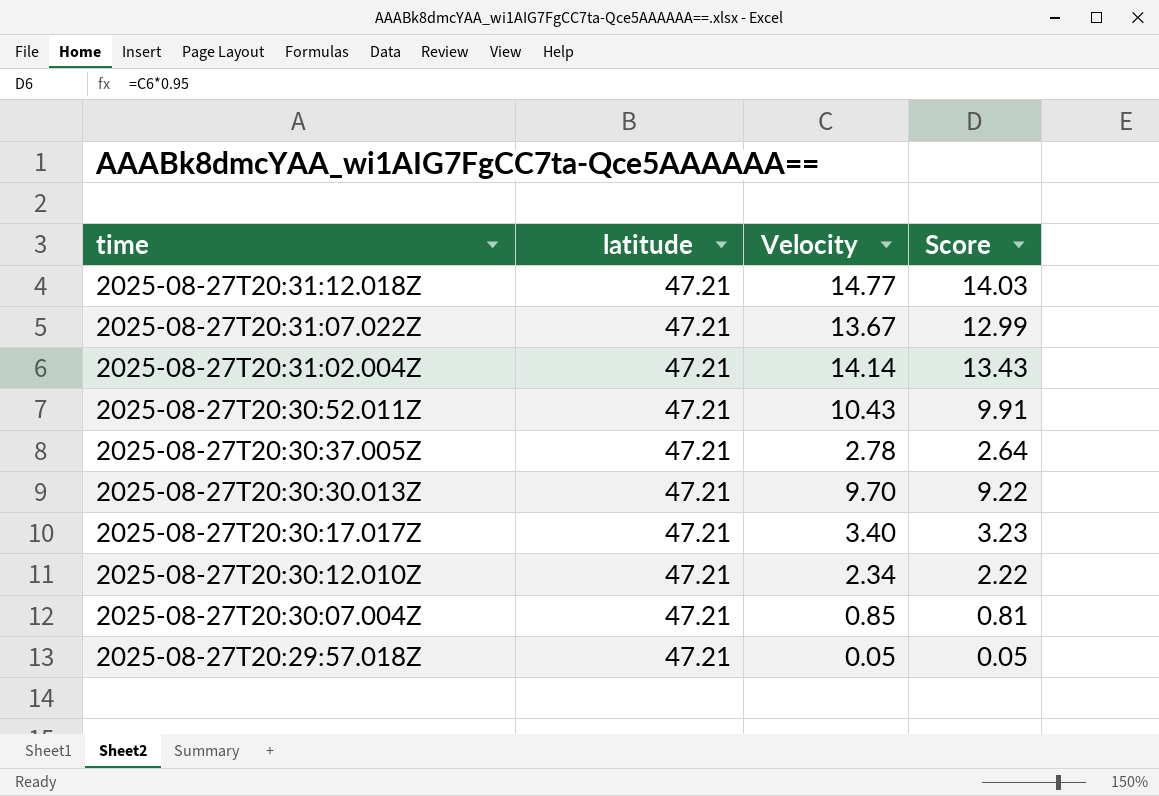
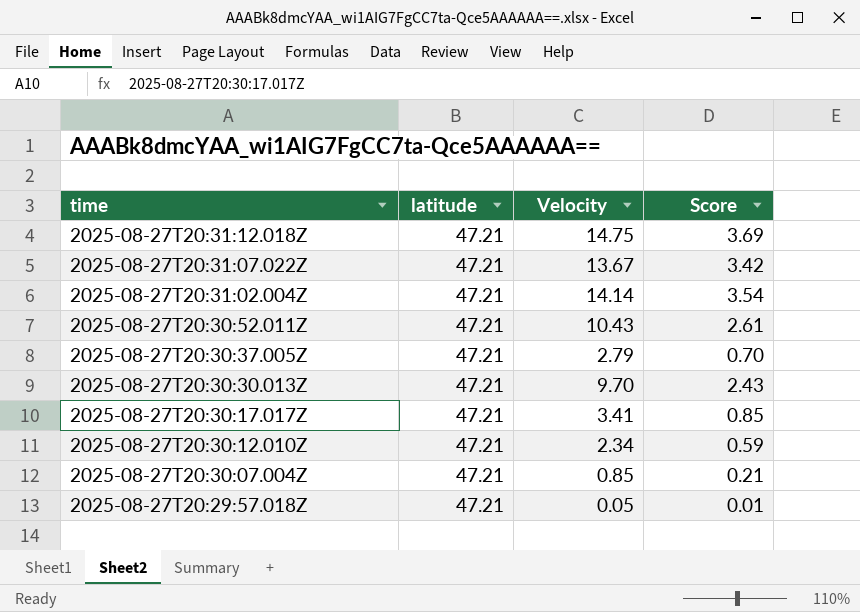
column Score | formula: [Velocity] * 0.95 -> [Velocity] * 0.25
2025-08-27T20:31:12.018Z | Velocity: 14.77 -> 14.75
2025-08-27T20:30:37.005Z | Velocity: 2.78 -> 2.79
2025-08-27T20:30:17.017Z | Velocity: 3.40 -> 3.41

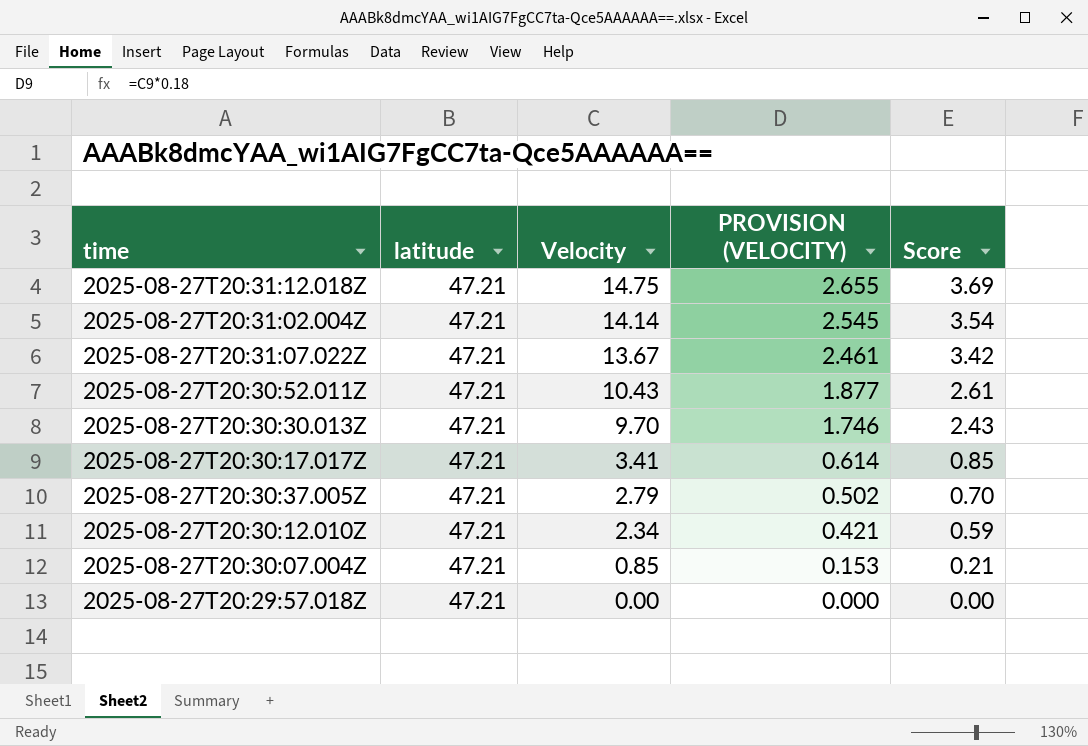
row order: time descending -> Velocity descending
column PROVISION (VELOCITY) | formula: none -> [Velocity] * 0.18
2025-08-27T20:29:57.018Z | Velocity: 0.05 -> 0.00
2025-08-27T20:29:57.018Z | Score: 0.01 -> 0.00

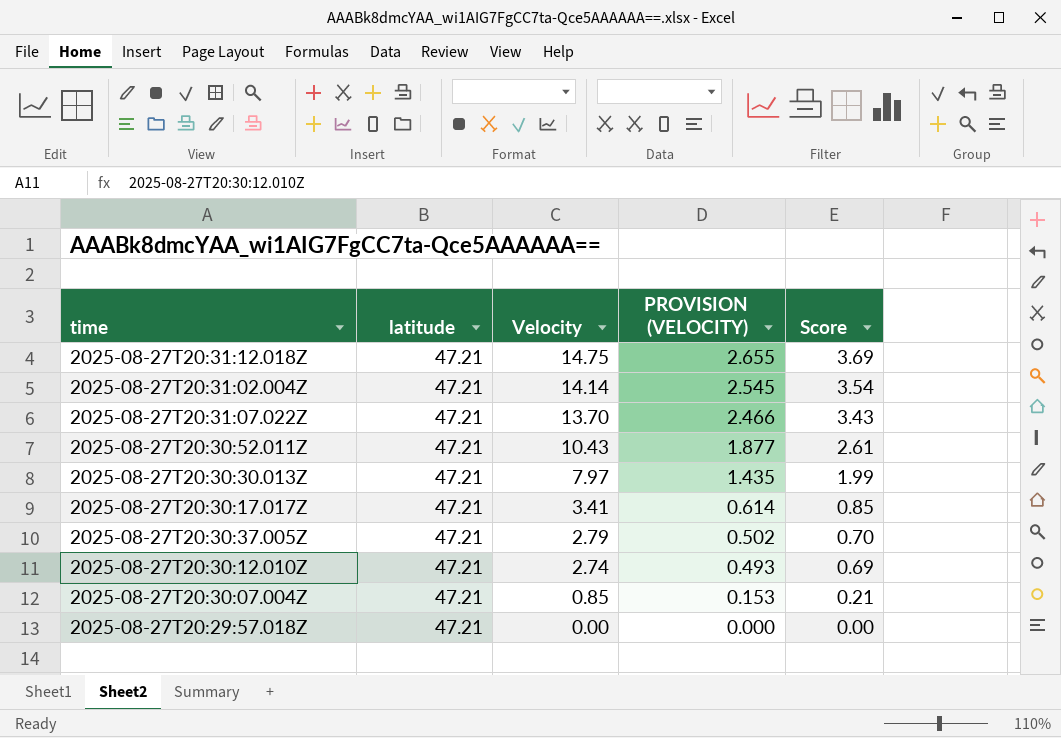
2025-08-27T20:31:07.022Z | Velocity: 13.67 -> 13.70
2025-08-27T20:31:07.022Z | PROVISION (VELOCITY): 2.461 -> 2.466
2025-08-27T20:31:07.022Z | Score: 3.42 -> 3.43
2025-08-27T20:30:30.013Z | Velocity: 9.70 -> 7.97
2025-08-27T20:30:30.013Z | PROVISION (VELOCITY): 1.746 -> 1.435
2025-08-27T20:30:30.013Z | Score: 2.43 -> 1.99
2025-08-27T20:30:12.010Z | Velocity: 2.34 -> 2.74
2025-08-27T20:30:12.010Z | PROVISION (VELOCITY): 0.421 -> 0.493
2025-08-27T20:30:12.010Z | Score: 0.59 -> 0.69

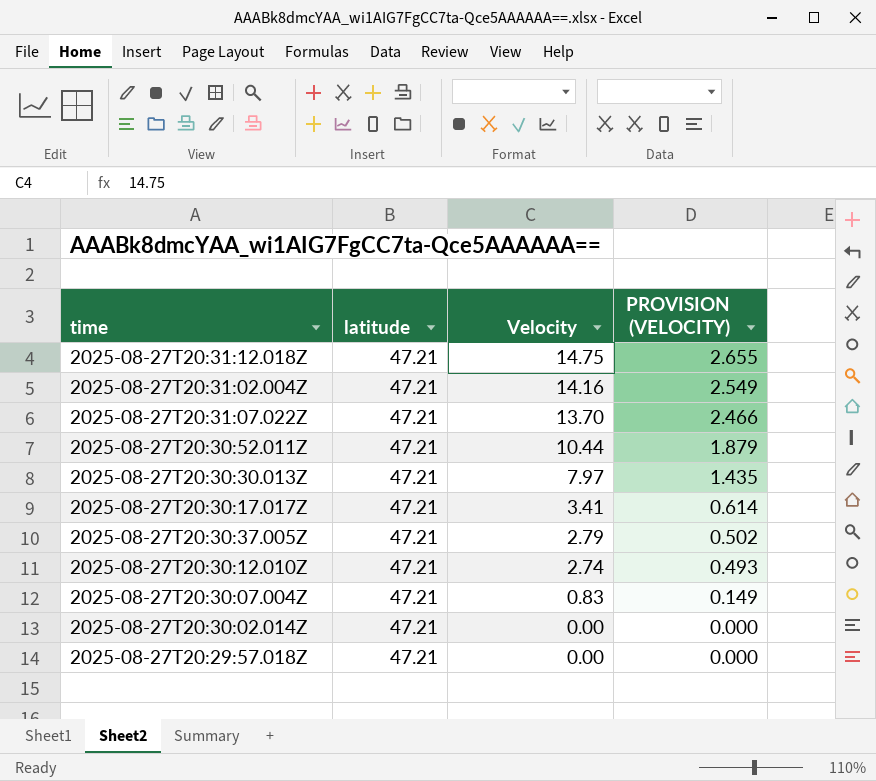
column Score | formula: [Velocity] * 0.25 -> none
2025-08-27T20:31:02.004Z | Velocity: 14.14 -> 14.16
2025-08-27T20:31:02.004Z | PROVISION (VELOCITY): 2.545 -> 2.549
2025-08-27T20:30:52.011Z | Velocity: 10.43 -> 10.44
2025-08-27T20:30:52.011Z | PROVISION (VELOCITY): 1.877 -> 1.879
2025-08-27T20:30:07.004Z | Velocity: 0.85 -> 0.83
2025-08-27T20:30:07.004Z | PROVISION (VELOCITY): 0.153 -> 0.149
row 2025-08-27T20:30:02.014Z: none -> 47.21 | 0.00 | 0.000

